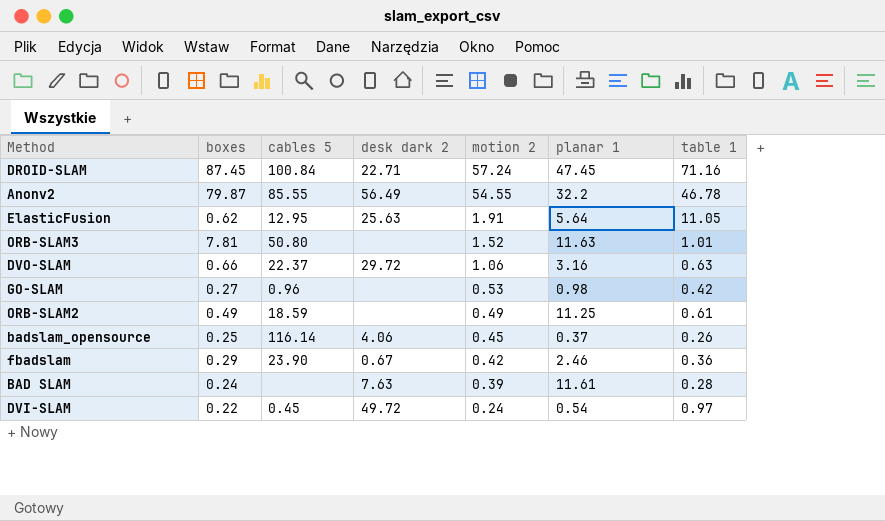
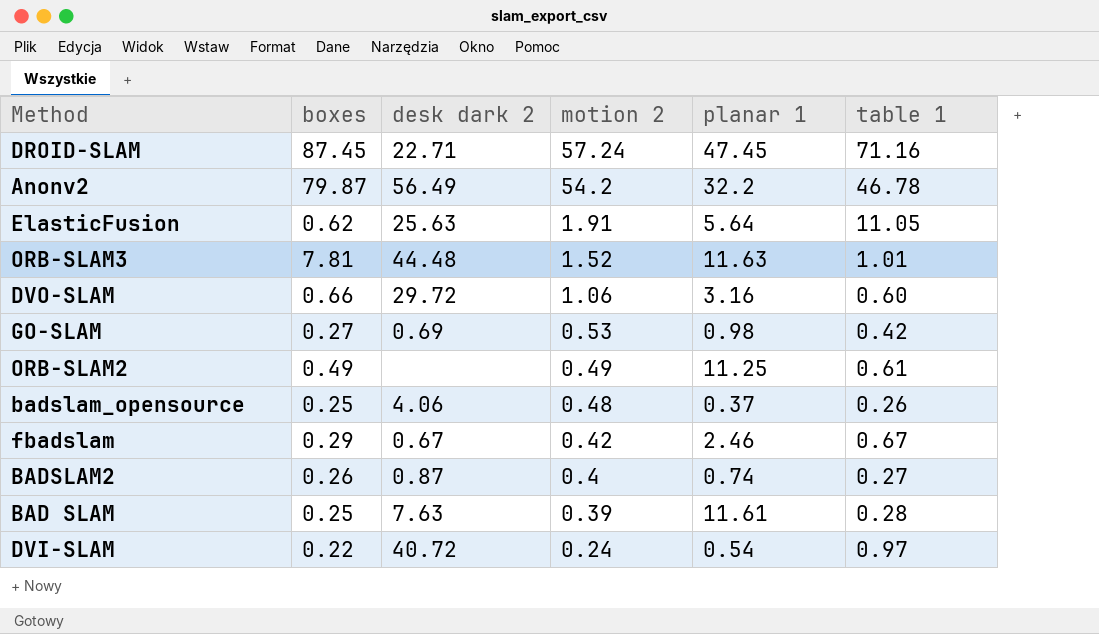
column cables 5 | position: 3 -> none
Anonv2 | motion 2: 54.55 -> 54.2
ORB-SLAM3 | desk dark 2: none -> 44.48
DVO-SLAM | table 1: 0.63 -> 0.60
GO-SLAM | desk dark 2: none -> 0.69
badslam_opensource | motion 2: 0.45 -> 0.48
fbadslam | table 1: 0.36 -> 0.67
row BADSLAM2: none -> 0.26 | 0.87 | 0.4 | 0.74 | 0.27
BAD SLAM | boxes: 0.24 -> 0.25
DVI-SLAM | desk dark 2: 49.72 -> 40.72

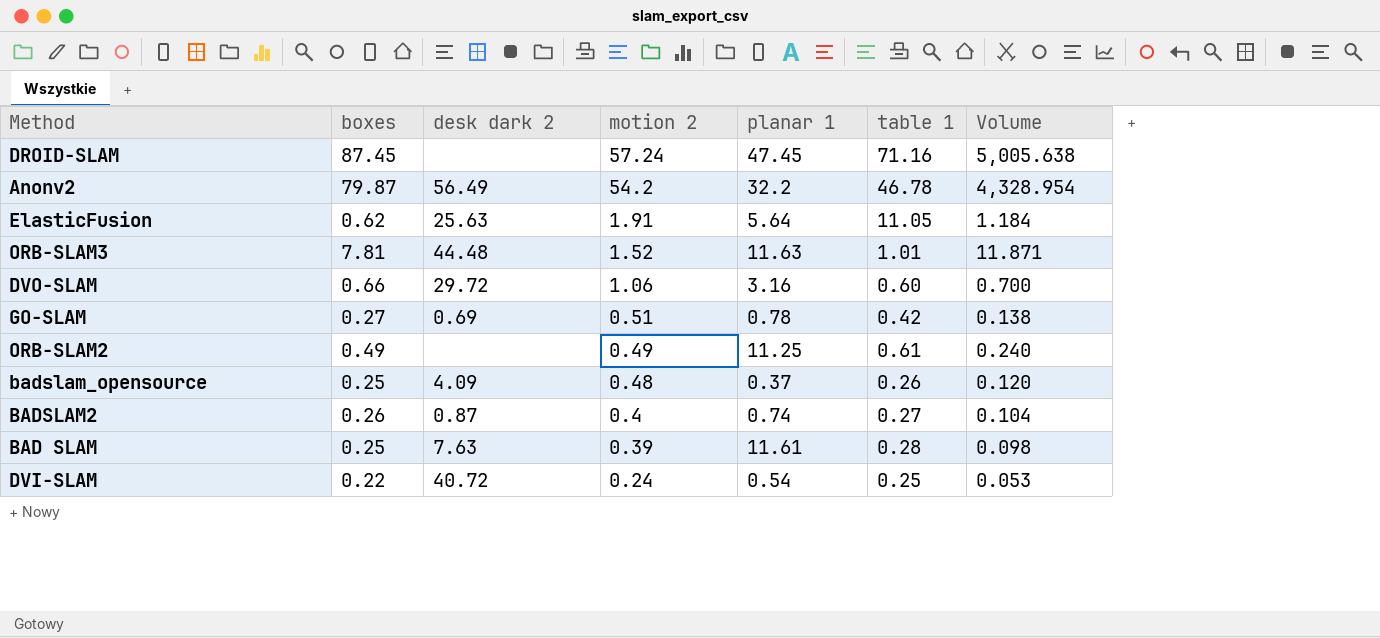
column Volume | formula: none -> [boxes] * [motion 2]
row fbadslam: 0.29 | 0.67 | 0.42 | 2.46 | 0.67 -> none
DROID-SLAM | desk dark 2: 22.71 -> none
GO-SLAM | motion 2: 0.53 -> 0.51
GO-SLAM | planar 1: 0.98 -> 0.78
badslam_opensource | desk dark 2: 4.06 -> 4.09
DVI-SLAM | table 1: 0.97 -> 0.25

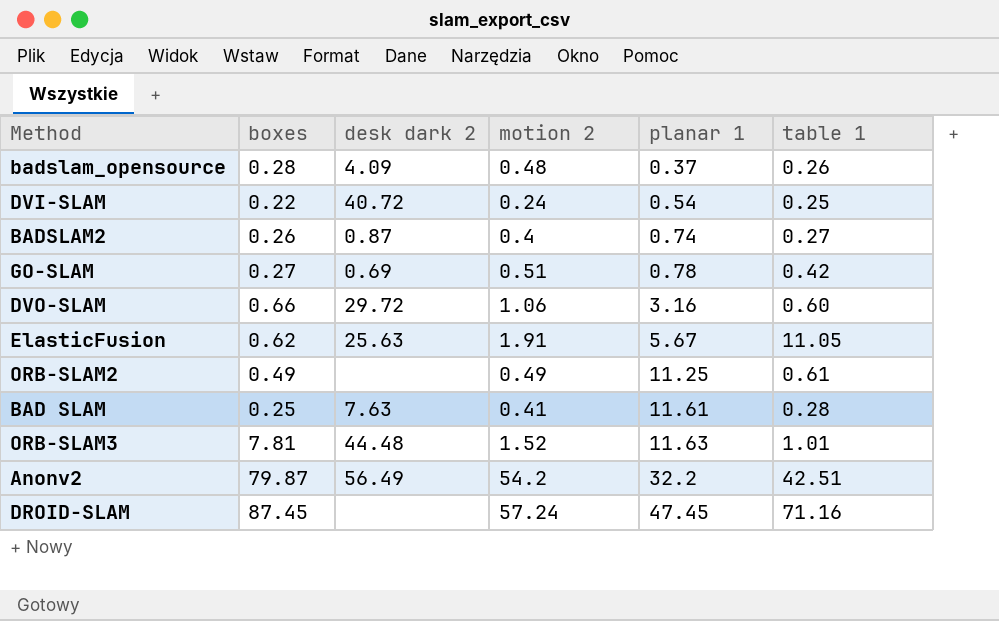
row order: motion 2 descending -> planar 1 ascending
column Volume | formula: [boxes] * [motion 2] -> none
badslam_opensource | boxes: 0.25 -> 0.28
ElasticFusion | planar 1: 5.64 -> 5.67
BAD SLAM | motion 2: 0.39 -> 0.41
Anonv2 | table 1: 46.78 -> 42.51

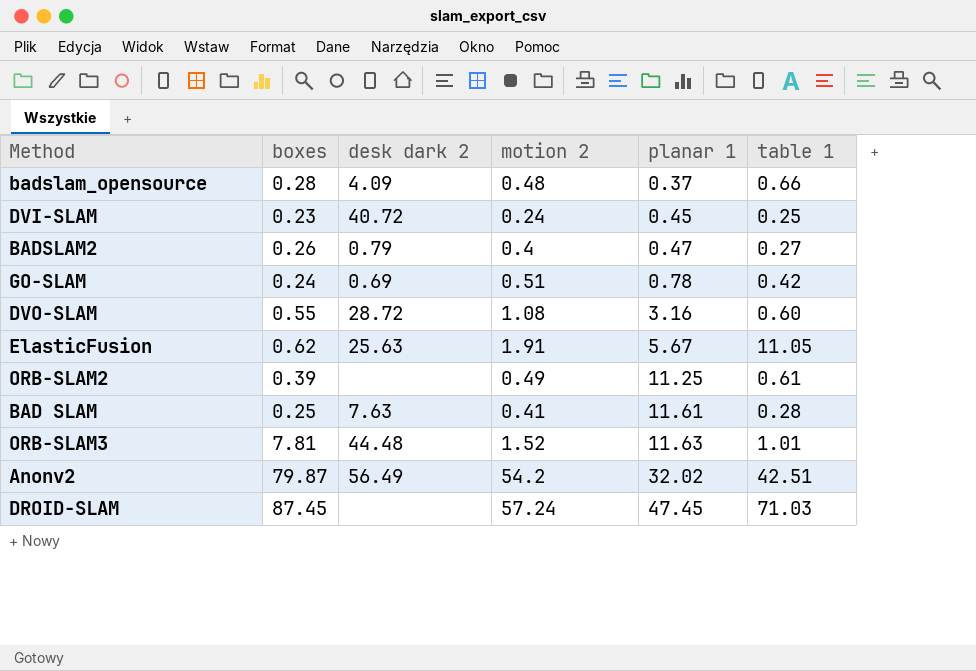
badslam_opensource | table 1: 0.26 -> 0.66
DVI-SLAM | boxes: 0.22 -> 0.23
DVI-SLAM | planar 1: 0.54 -> 0.45
BADSLAM2 | desk dark 2: 0.87 -> 0.79
BADSLAM2 | planar 1: 0.74 -> 0.47
GO-SLAM | boxes: 0.27 -> 0.24
DVO-SLAM | boxes: 0.66 -> 0.55
DVO-SLAM | desk dark 2: 29.72 -> 28.72
DVO-SLAM | motion 2: 1.06 -> 1.08
ORB-SLAM2 | boxes: 0.49 -> 0.39
Anonv2 | planar 1: 32.2 -> 32.02
DROID-SLAM | table 1: 71.16 -> 71.03

